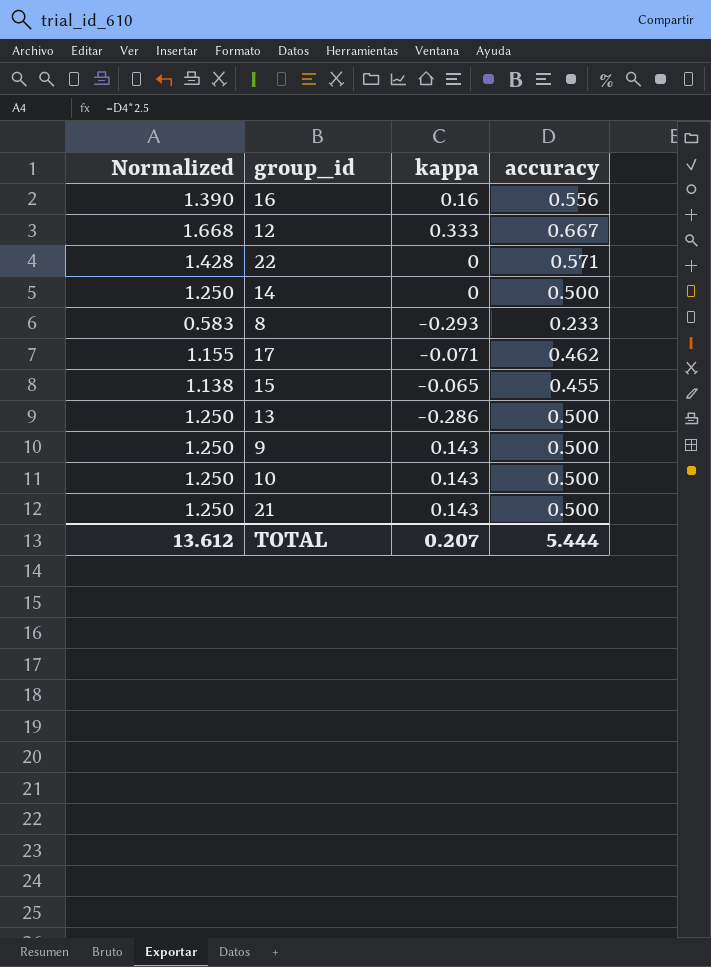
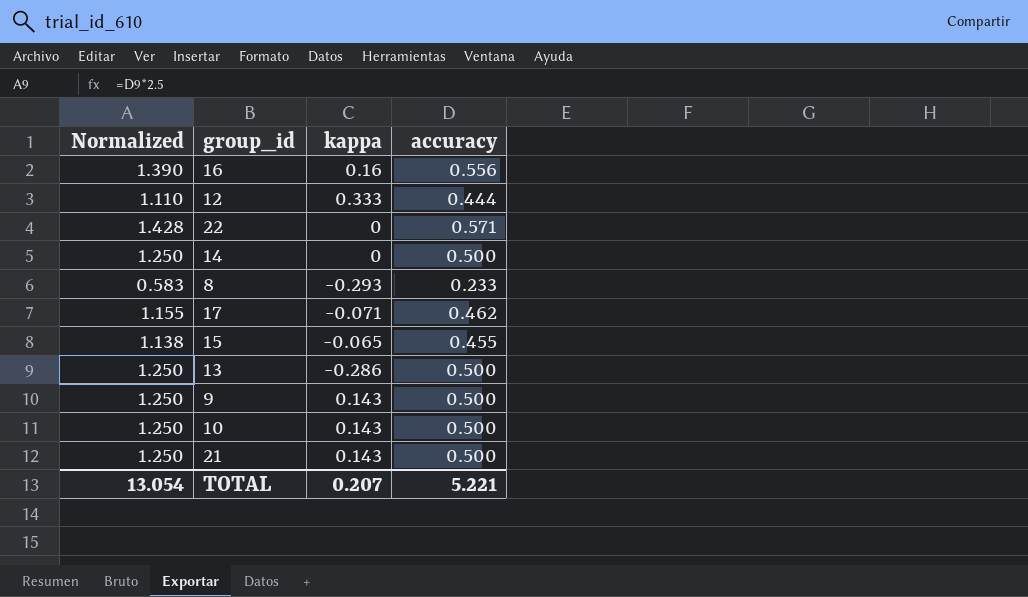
12 | Normalized: 1.668 -> 1.110
12 | accuracy: 0.667 -> 0.444
TOTAL | Normalized: 13.612 -> 13.054
TOTAL | accuracy: 5.444 -> 5.221

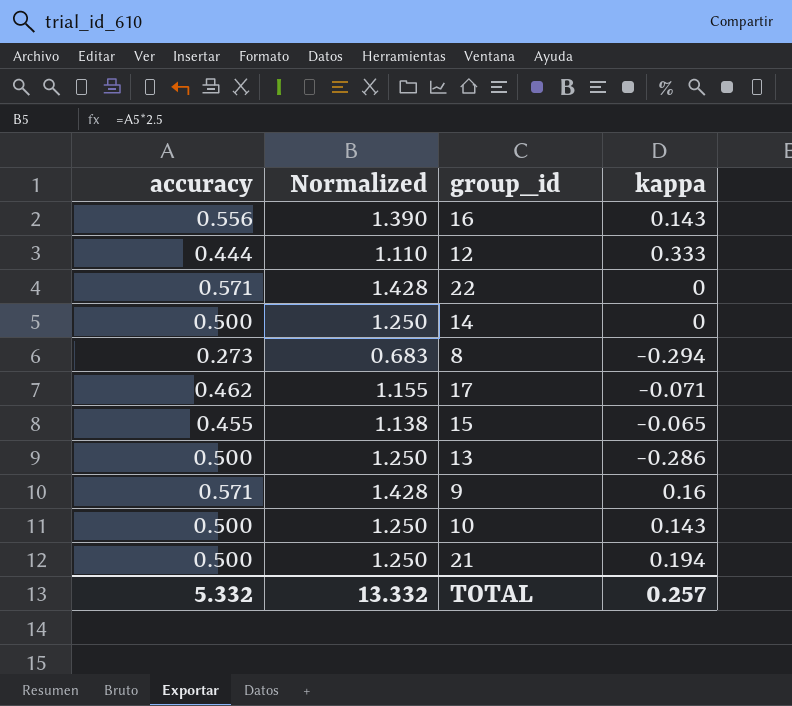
column accuracy | position: 4 -> 1
16 | kappa: 0.16 -> 0.143
8 | accuracy: 0.233 -> 0.273
8 | Normalized: 0.583 -> 0.683
8 | kappa: -0.293 -> -0.294
9 | accuracy: 0.500 -> 0.571
9 | Normalized: 1.250 -> 1.428
9 | kappa: 0.143 -> 0.16
21 | kappa: 0.143 -> 0.194
TOTAL | accuracy: 5.221 -> 5.332
TOTAL | Normalized: 13.054 -> 13.332
TOTAL | kappa: 0.207 -> 0.257

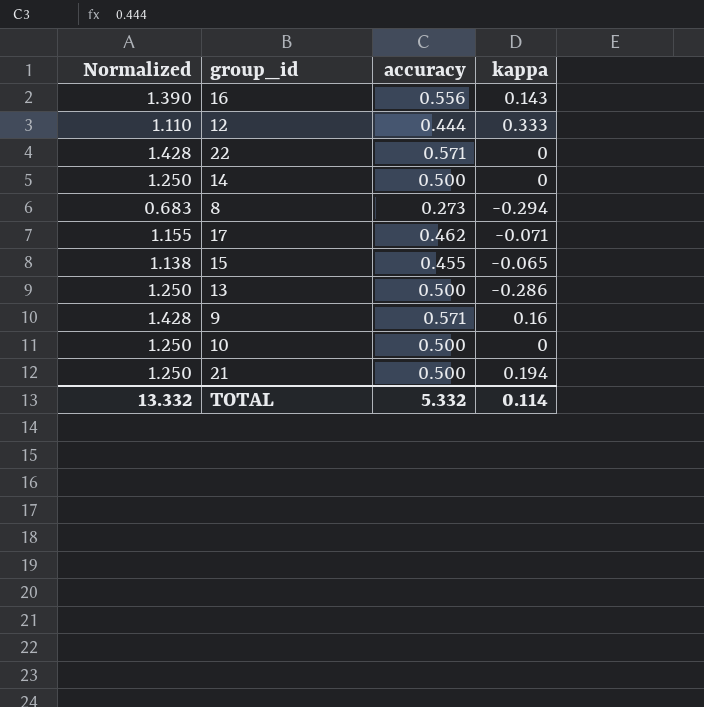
column accuracy | position: 1 -> 3
10 | kappa: 0.143 -> 0
TOTAL | kappa: 0.257 -> 0.114

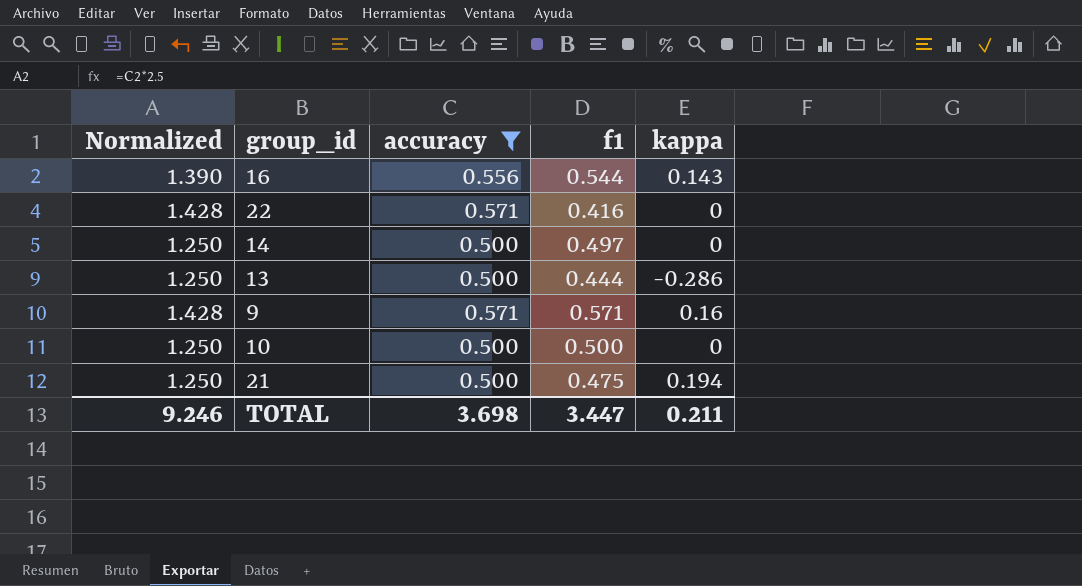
filter: none -> accuracy >= 0.500
column f1 | position: none -> 4
TOTAL | Normalized: 13.332 -> 9.246
TOTAL | accuracy: 5.332 -> 3.698
TOTAL | kappa: 0.114 -> 0.211

